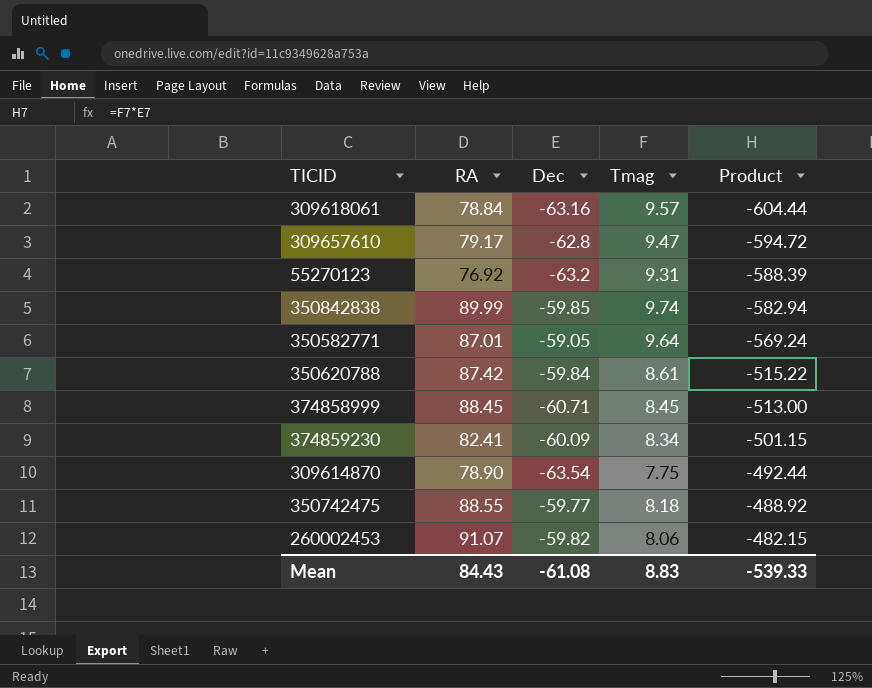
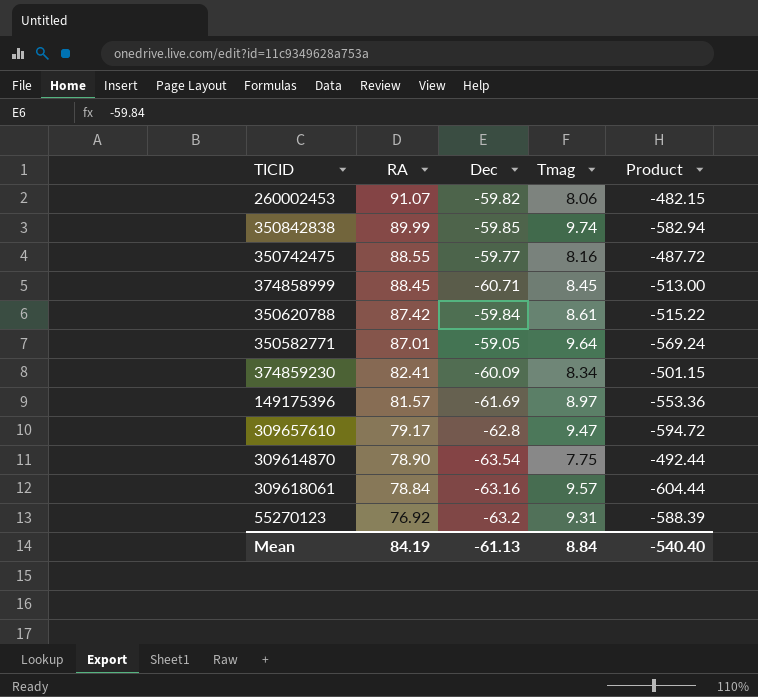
row order: Product ascending -> RA descending
350742475 | Tmag: 8.18 -> 8.16
350742475 | Product: -488.92 -> -487.72
row 149175396: none -> 81.57 | -61.69 | 8.97 | -553.36
Mean | RA: 84.43 -> 84.19
Mean | Dec: -61.08 -> -61.13
Mean | Tmag: 8.83 -> 8.84
Mean | Product: -539.33 -> -540.40

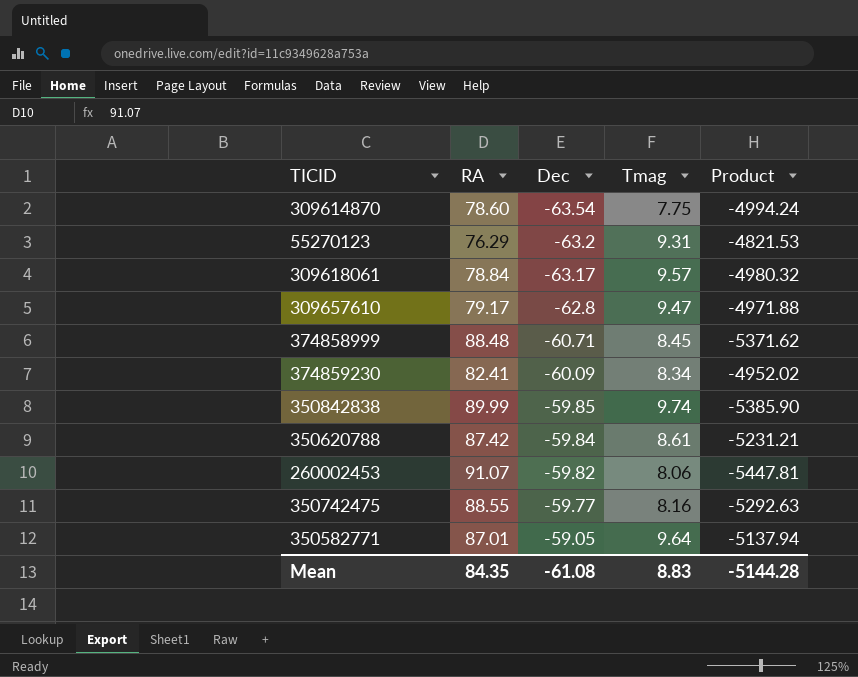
row order: RA descending -> Dec ascending
column Product | formula: [Dec] * [Tmag] -> [RA] * [Dec]
row 149175396: 81.57 | -61.69 | 8.97 | -553.36 -> none
309614870 | RA: 78.90 -> 78.60
55270123 | RA: 76.92 -> 76.29
309618061 | Dec: -63.16 -> -63.17
374858999 | RA: 88.45 -> 88.48
Mean | RA: 84.19 -> 84.35
Mean | Dec: -61.13 -> -61.08
Mean | Tmag: 8.84 -> 8.83
Mean | Product: -540.40 -> -5144.28

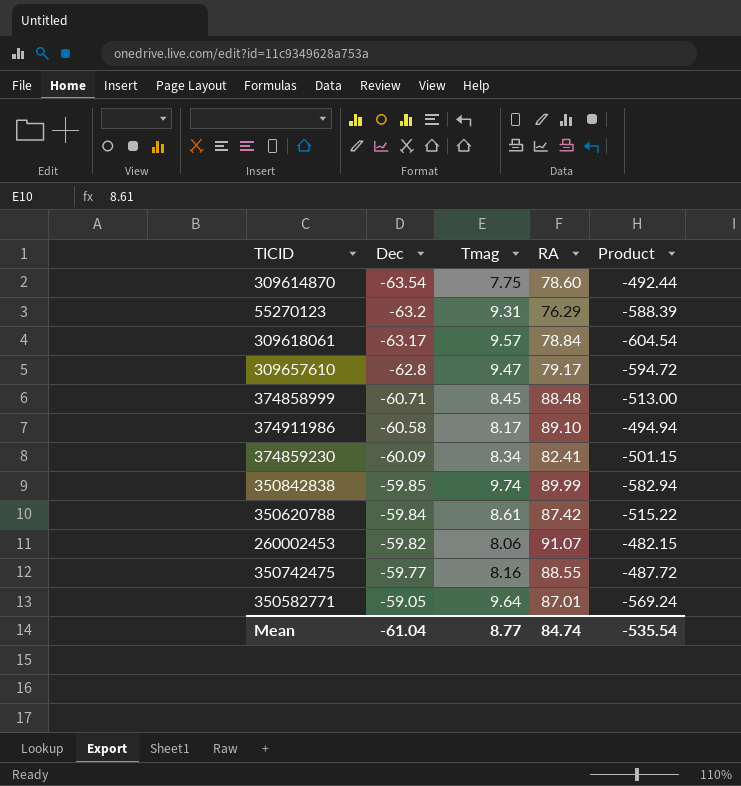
column RA | position: 2 -> 4
column Product | formula: [RA] * [Dec] -> [Dec] * [Tmag]
row 374911986: none -> -60.58 | 8.17 | 89.10 | -494.94
Mean | Dec: -61.08 -> -61.04
Mean | Tmag: 8.83 -> 8.77
Mean | RA: 84.35 -> 84.74
Mean | Product: -5144.28 -> -535.54

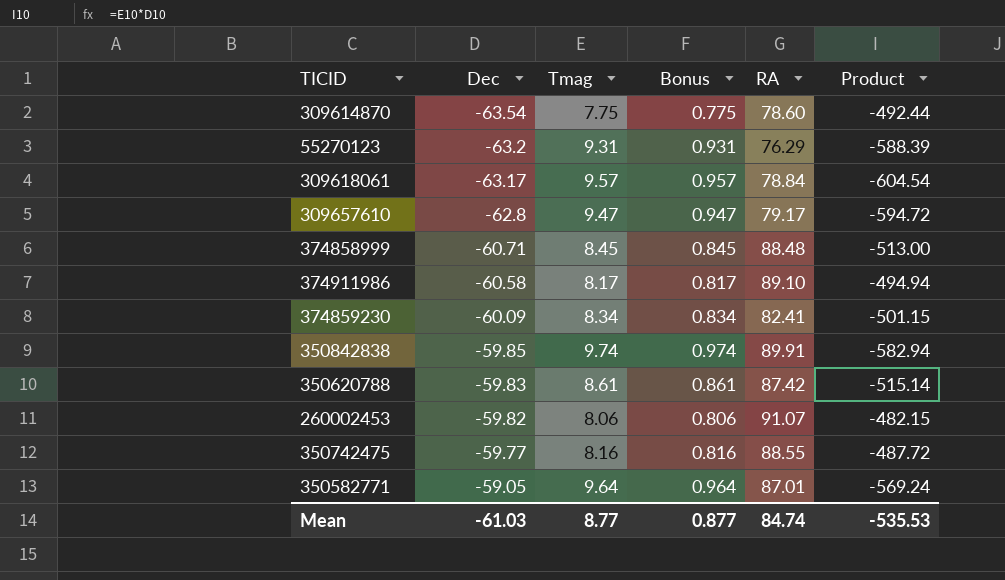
column Bonus | formula: none -> [Tmag] * 0.1
350842838 | RA: 89.99 -> 89.91
350620788 | Dec: -59.84 -> -59.83
350620788 | Product: -515.22 -> -515.14
Mean | Dec: -61.04 -> -61.03
Mean | Product: -535.54 -> -535.53

